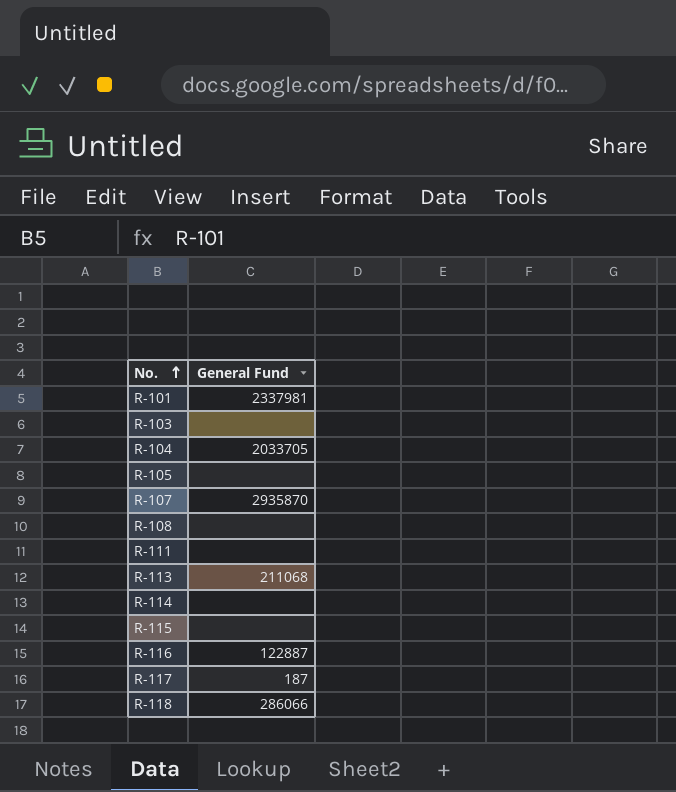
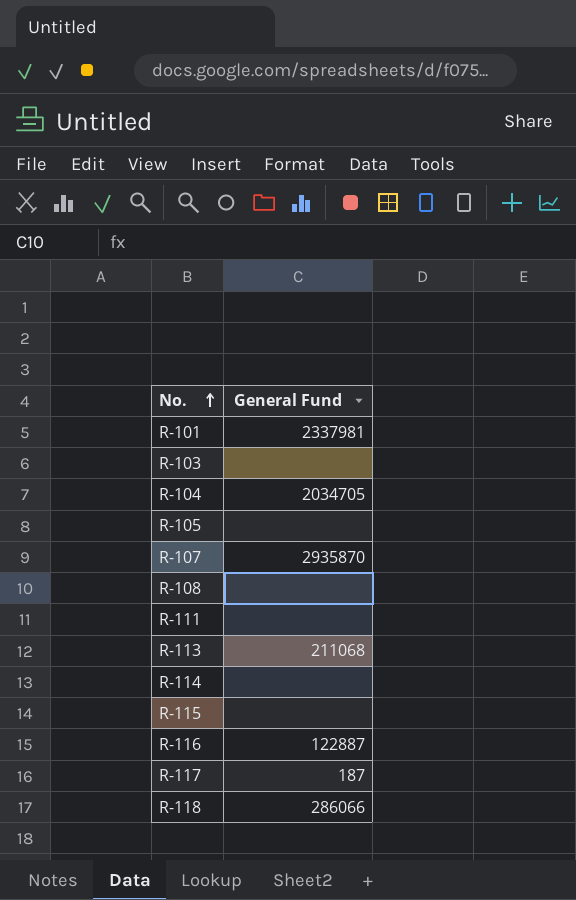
R-104 | General Fund: 2033705 -> 2034705

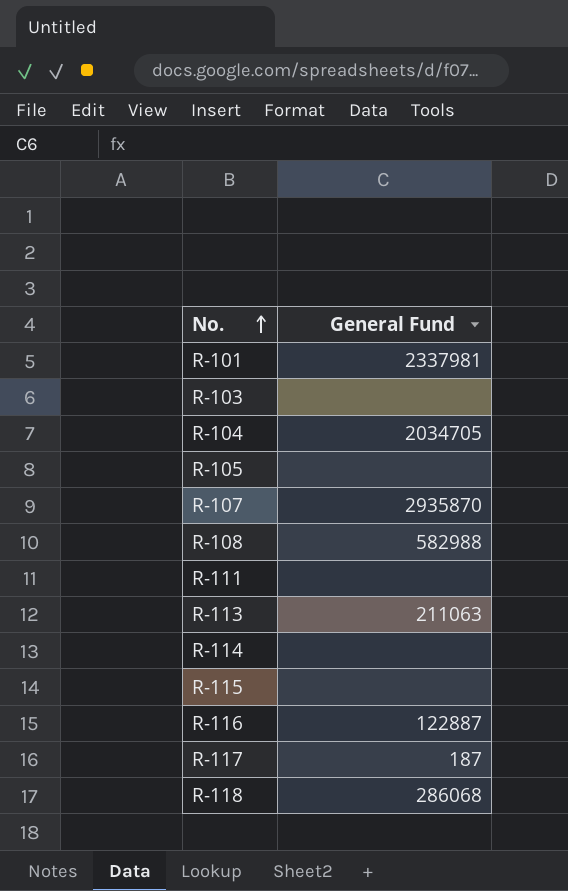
R-108 | General Fund: none -> 582988
R-113 | General Fund: 211068 -> 211063
R-118 | General Fund: 286066 -> 286068

